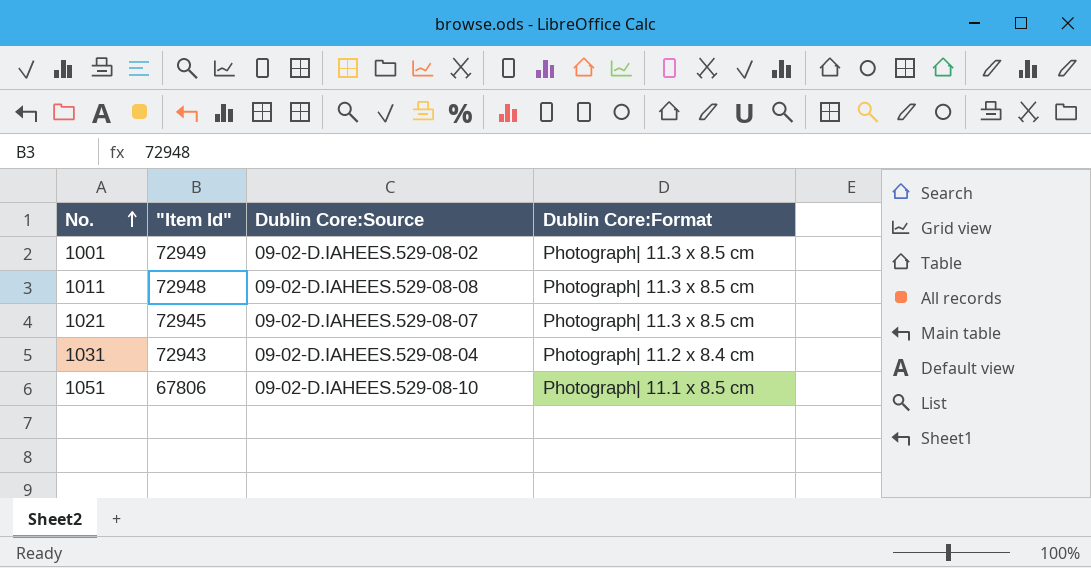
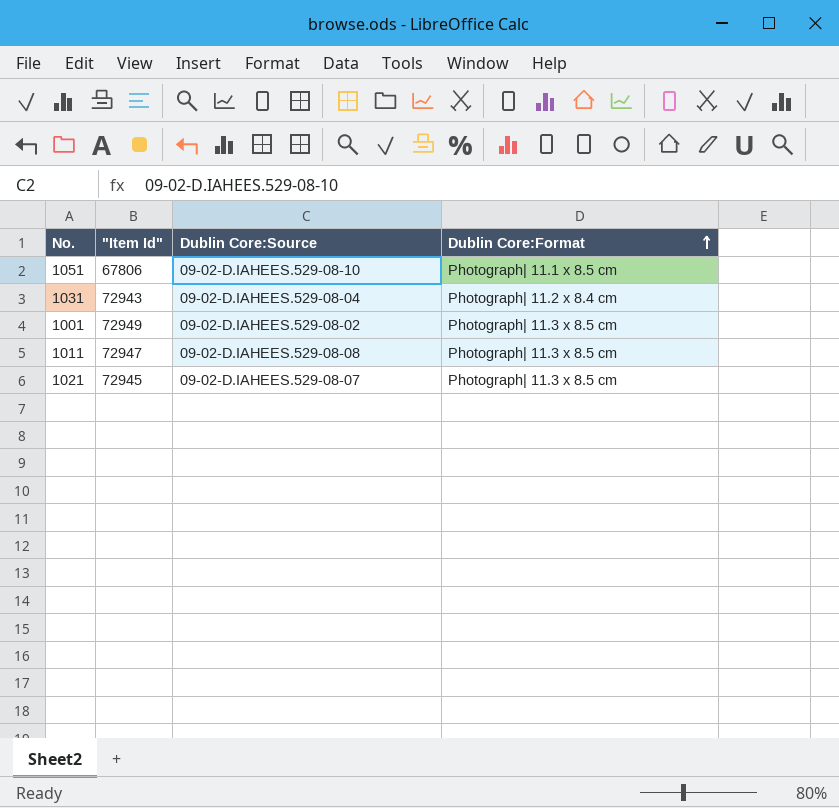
row order: No. ascending -> Dublin Core:Format ascending
1011 | "Item Id": 72948 -> 72947

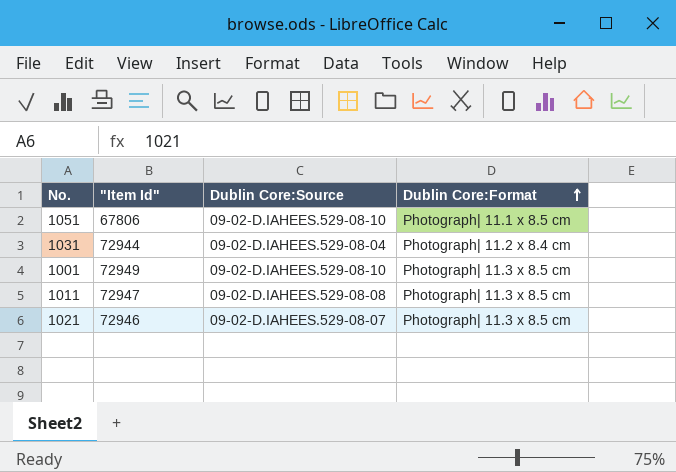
1031 | "Item Id": 72943 -> 72944
1001 | Dublin Core:Source: 09-02-D.IAHEES.529-08-02 -> 09-02-D.IAHEES.529-08-10
1021 | "Item Id": 72945 -> 72946

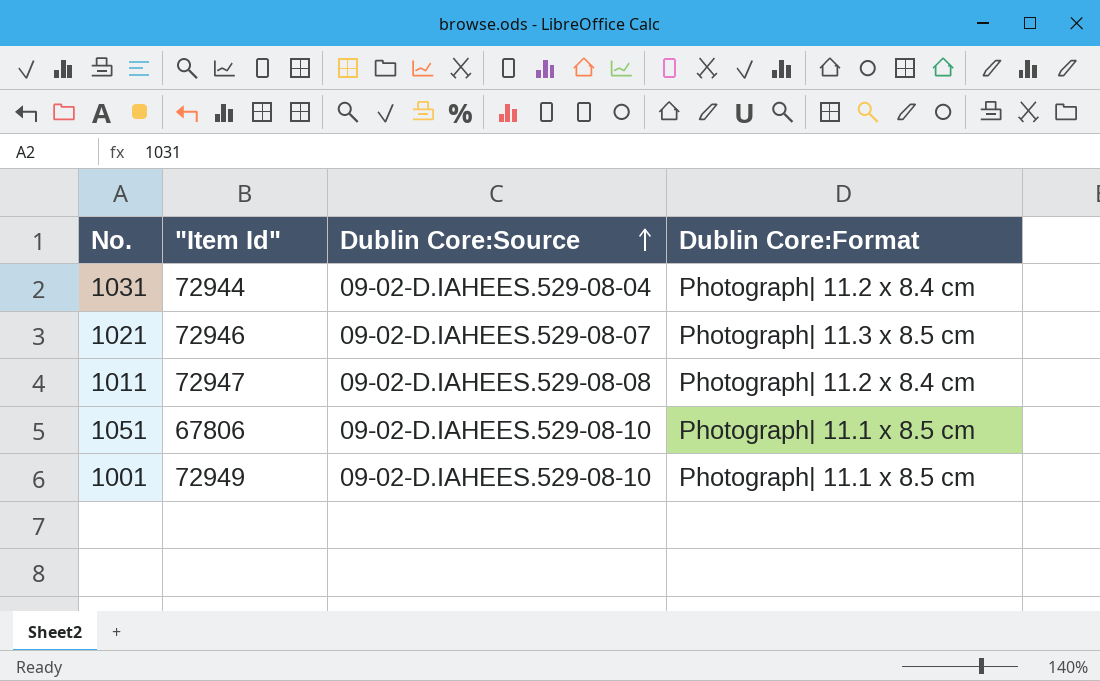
row order: Dublin Core:Format ascending -> Dublin Core:Source ascending
1011 | Dublin Core:Format: Photograph| 11.3 x 8.5 cm -> Photograph| 11.2 x 8.4 cm
1001 | Dublin Core:Format: Photograph| 11.3 x 8.5 cm -> Photograph| 11.1 x 8.5 cm

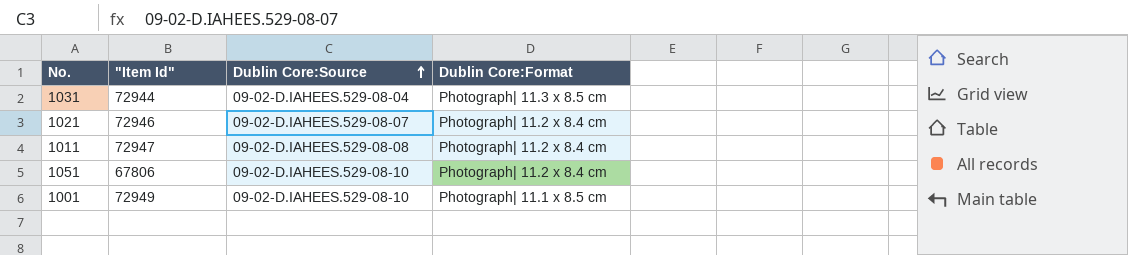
1031 | Dublin Core:Format: Photograph| 11.2 x 8.4 cm -> Photograph| 11.3 x 8.5 cm
1021 | Dublin Core:Format: Photograph| 11.3 x 8.5 cm -> Photograph| 11.2 x 8.4 cm
1051 | Dublin Core:Format: Photograph| 11.1 x 8.5 cm -> Photograph| 11.2 x 8.4 cm

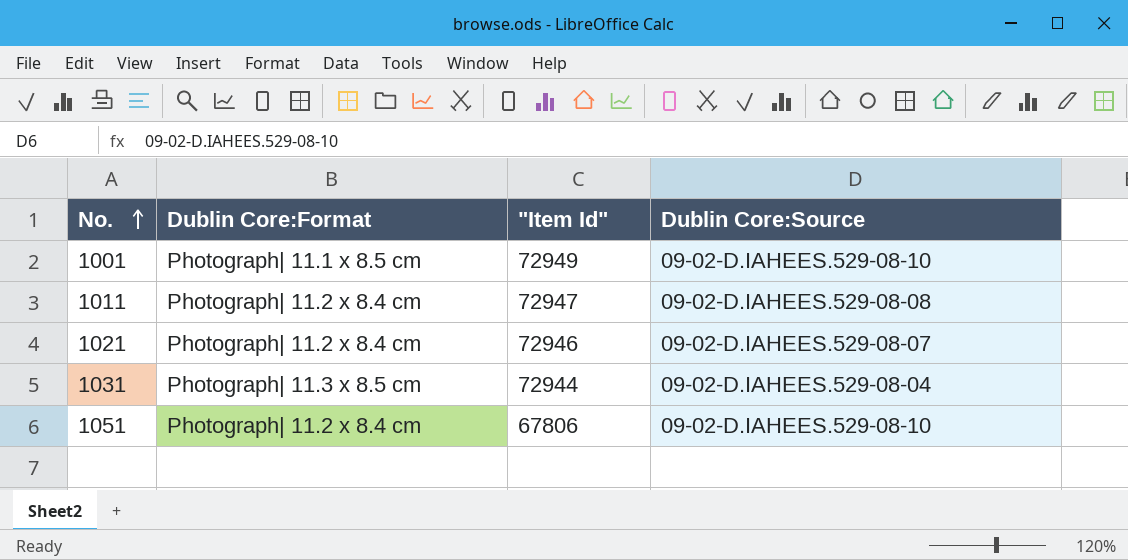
row order: Dublin Core:Source ascending -> No. ascending
column Dublin Core:Format | position: 4 -> 2

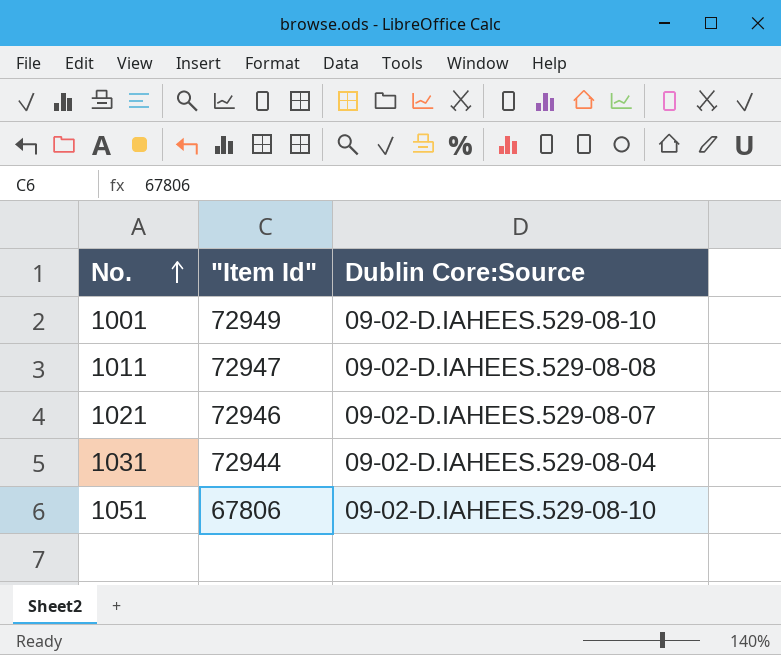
column Dublin Core:Format | position: 2 -> none

